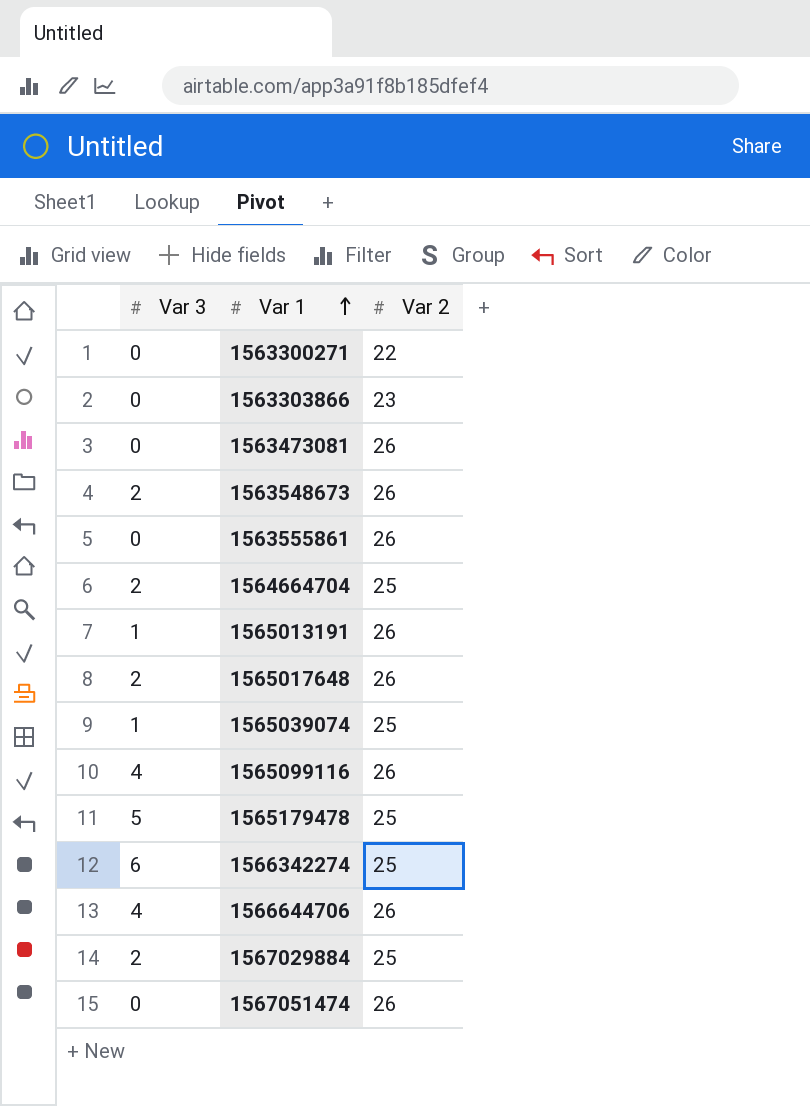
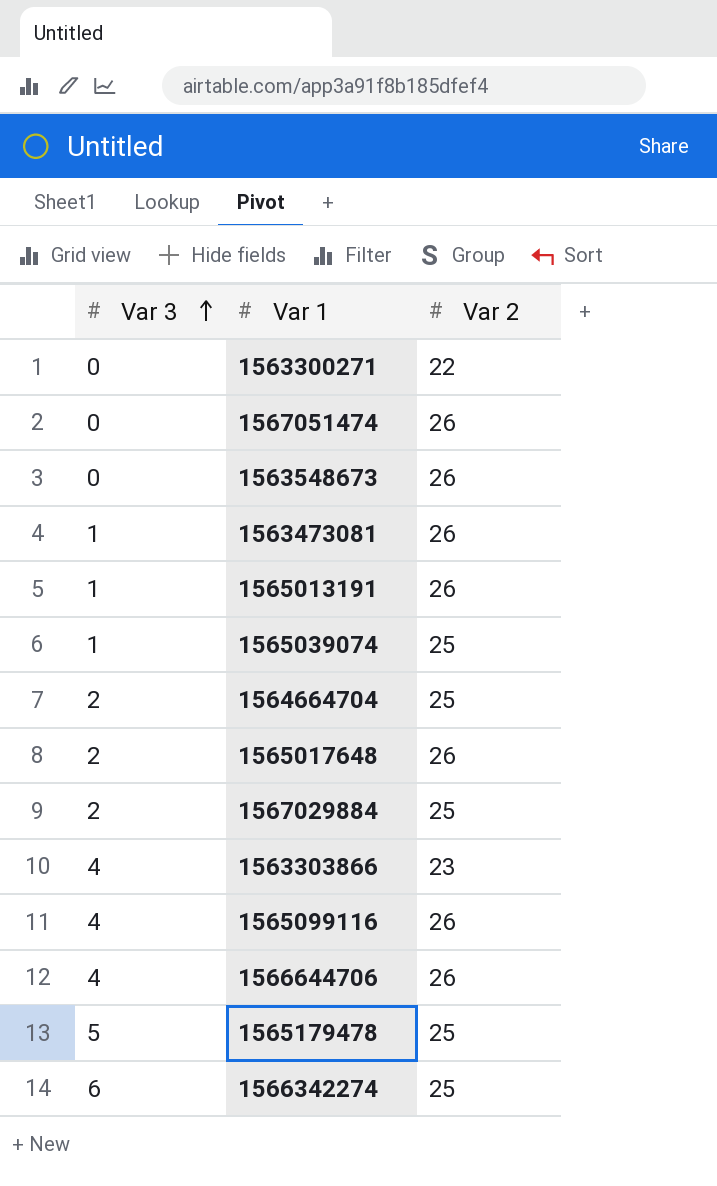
row order: Var 1 ascending -> Var 3 ascending
row 1563555861: 0 | 26 -> none
1563548673 | Var 3: 2 -> 0
1563473081 | Var 3: 0 -> 1
1563303866 | Var 3: 0 -> 4

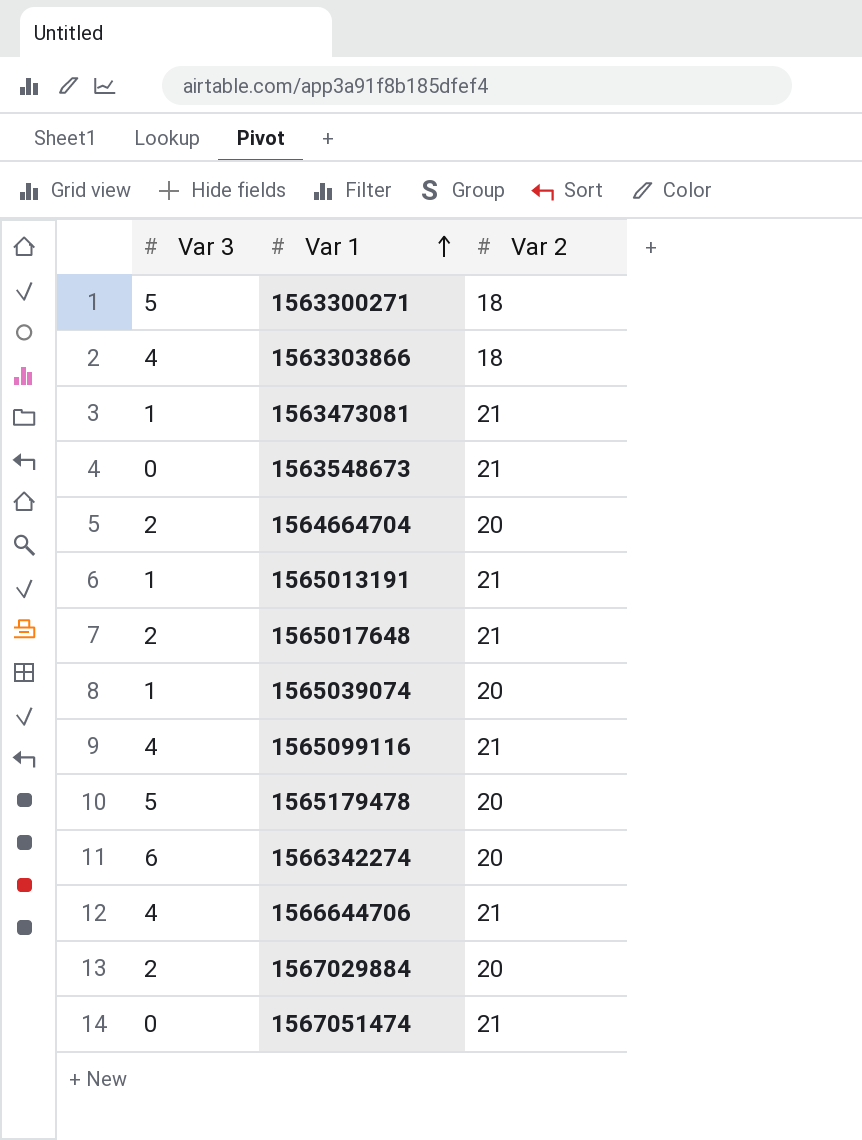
row order: Var 3 ascending -> Var 1 ascending
1563300271 | Var 3: 0 -> 5
1563300271 | Var 2: 22 -> 18
1563303866 | Var 2: 23 -> 18
1563473081 | Var 2: 26 -> 21
1563548673 | Var 2: 26 -> 21
1564664704 | Var 2: 25 -> 20
1565013191 | Var 2: 26 -> 21
1565017648 | Var 2: 26 -> 21
1565039074 | Var 2: 25 -> 20
1565099116 | Var 2: 26 -> 21
1565179478 | Var 2: 25 -> 20
1566342274 | Var 2: 25 -> 20
1566644706 | Var 2: 26 -> 21
1567029884 | Var 2: 25 -> 20
1567051474 | Var 2: 26 -> 21

